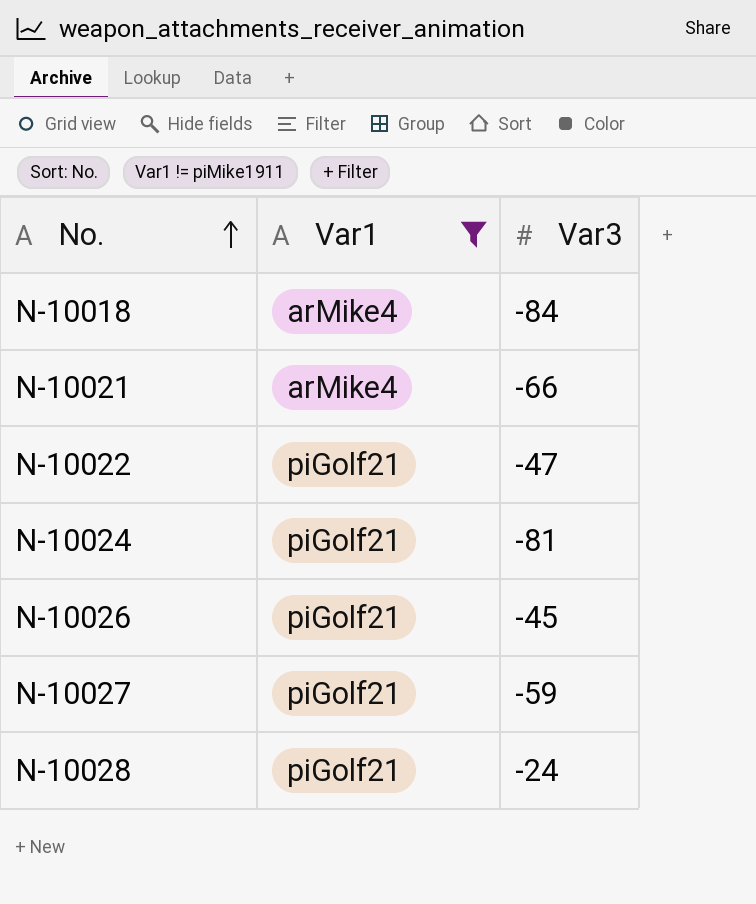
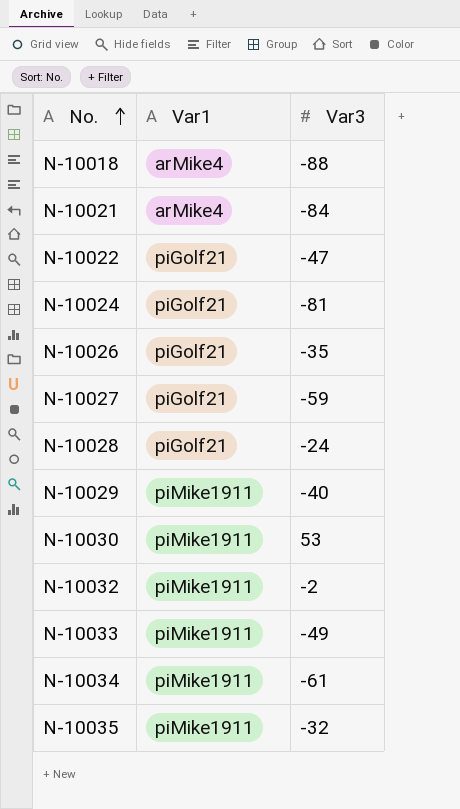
filter: Var1 != piMike1911 -> none
N-10018 | Var3: -84 -> -88
N-10021 | Var3: -66 -> -84
N-10026 | Var3: -45 -> -35

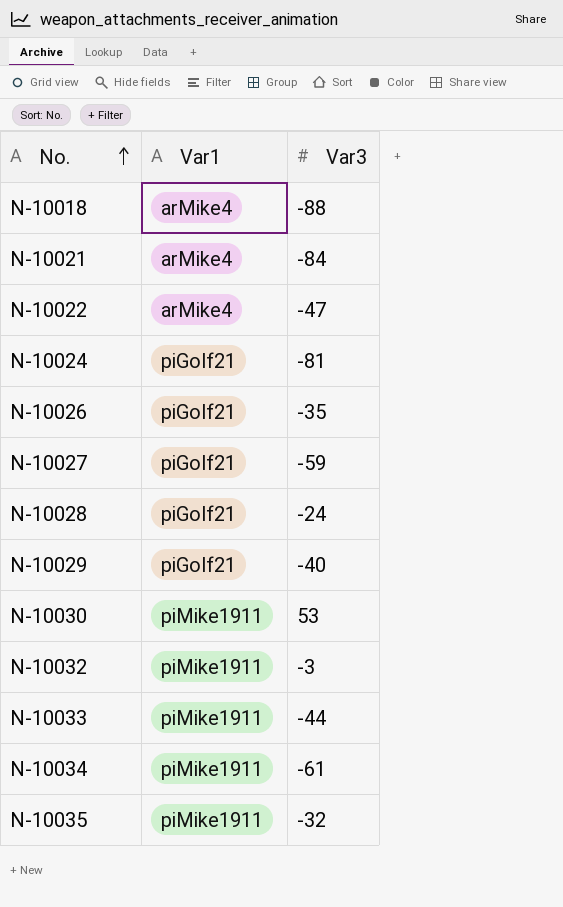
N-10022 | Var1: piGolf21 -> arMike4
N-10029 | Var1: piMike1911 -> piGolf21
N-10032 | Var3: -2 -> -3
N-10033 | Var3: -49 -> -44

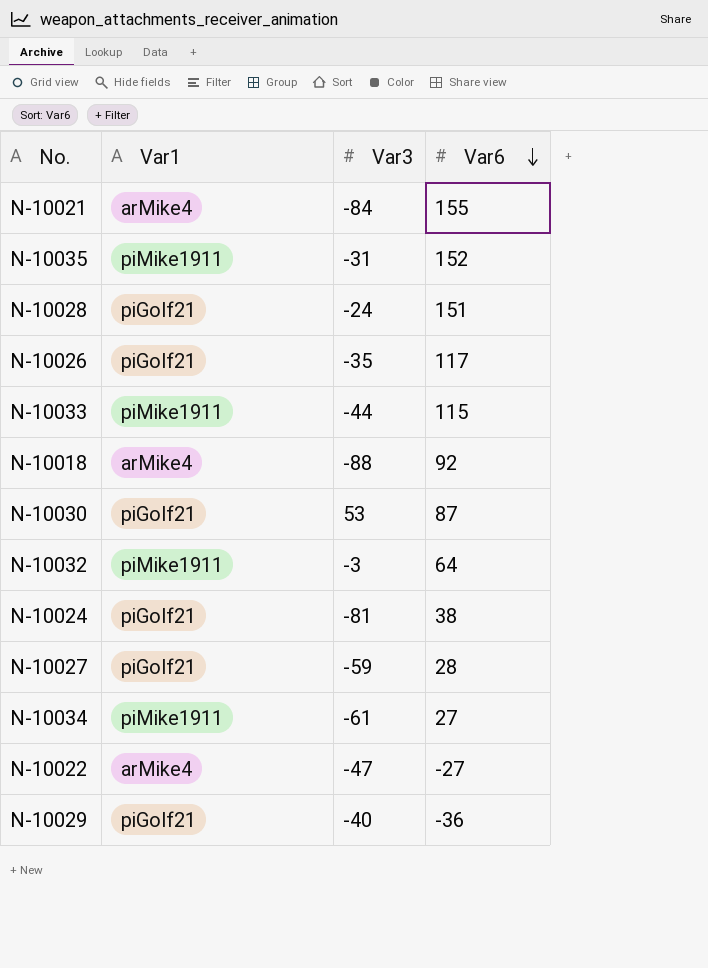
row order: No. ascending -> Var6 descending
column Var6 | position: none -> 4
N-10035 | Var3: -32 -> -31
N-10030 | Var1: piMike1911 -> piGolf21

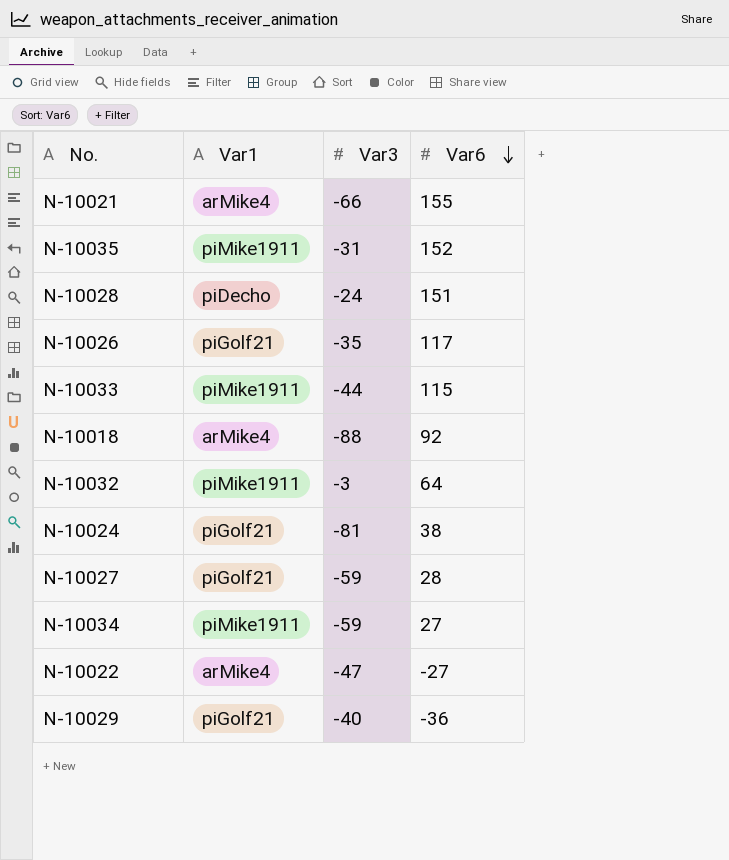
row N-10030: piGolf21 | 53 | 87 -> none
N-10021 | Var3: -84 -> -66
N-10028 | Var1: piGolf21 -> piDecho
N-10034 | Var3: -61 -> -59

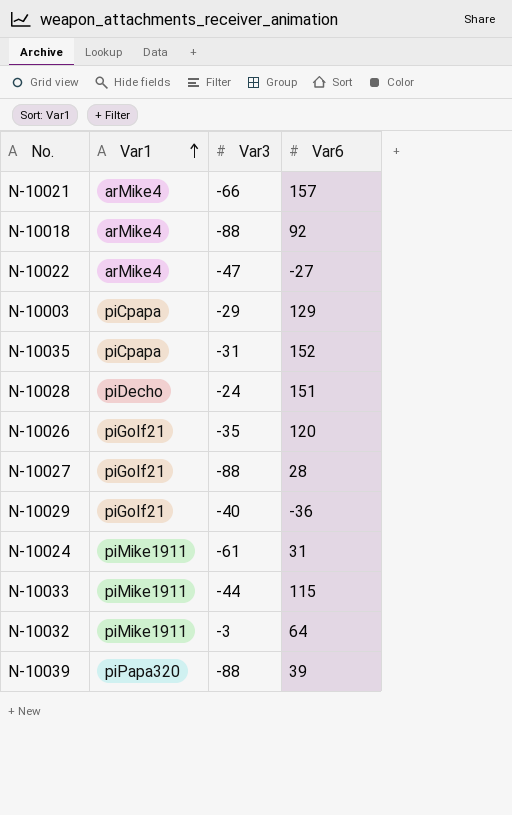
row order: Var6 descending -> Var1 ascending
row N-10034: piMike1911 | -59 | 27 -> none
N-10021 | Var6: 155 -> 157
row N-10003: none -> piCpapa | -29 | 129
N-10035 | Var1: piMike1911 -> piCpapa
N-10026 | Var6: 117 -> 120
N-10027 | Var3: -59 -> -88
N-10024 | Var1: piGolf21 -> piMike1911
N-10024 | Var3: -81 -> -61
N-10024 | Var6: 38 -> 31
row N-10039: none -> piPapa320 | -88 | 39

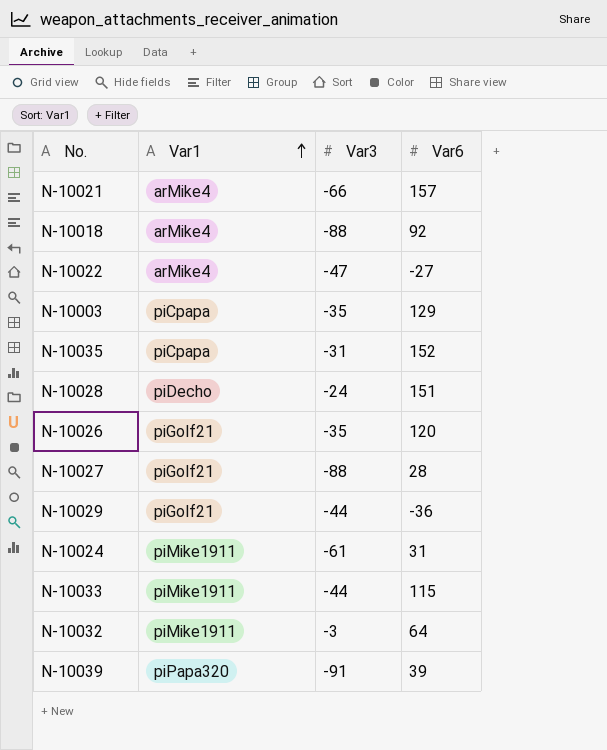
N-10003 | Var3: -29 -> -35
N-10029 | Var3: -40 -> -44
N-10039 | Var3: -88 -> -91

